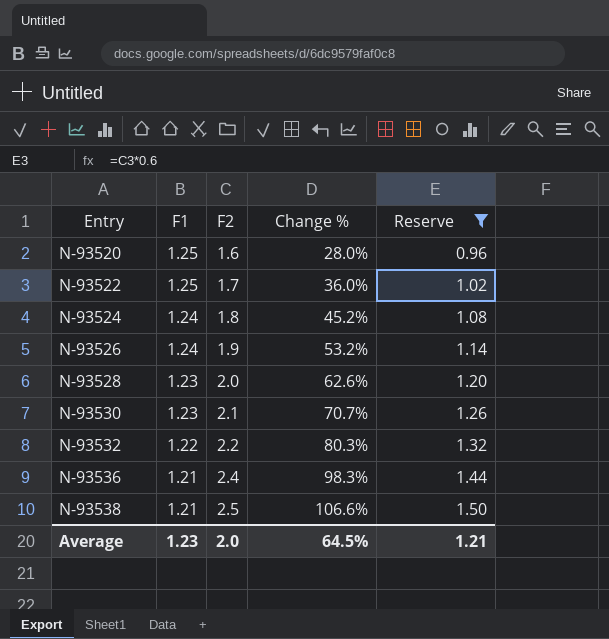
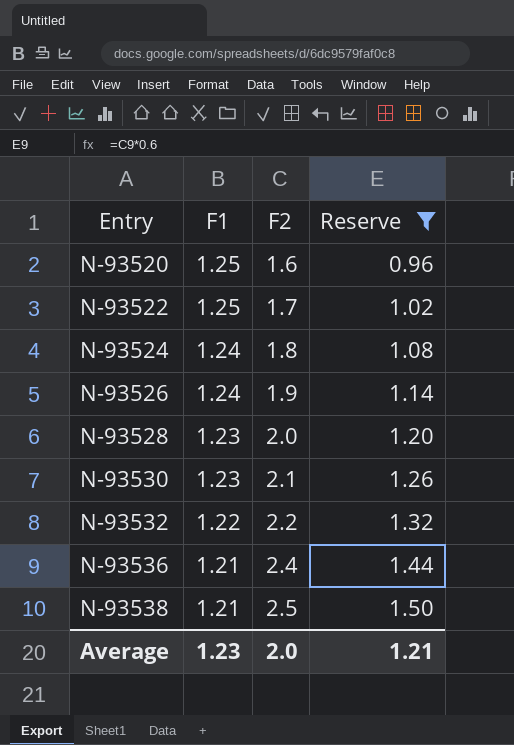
column Change % | formula: ([F2] - [F1]) / [F1] -> none

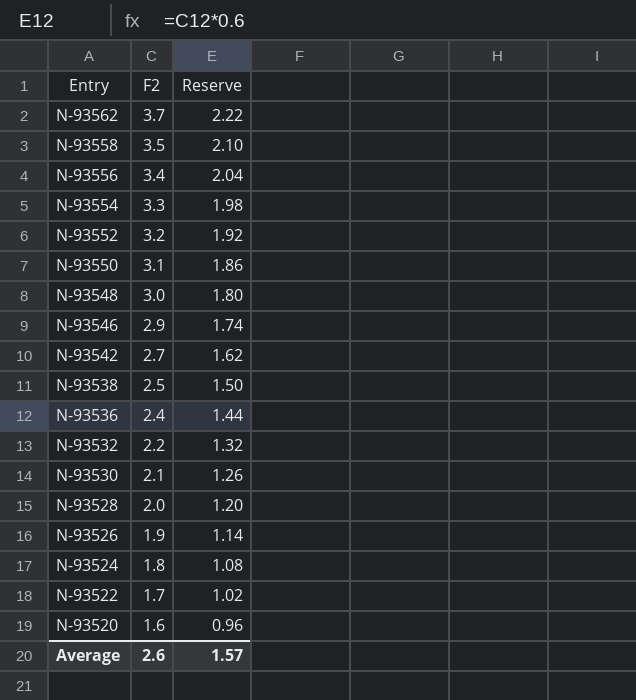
filter: Reserve <= 1.50 -> none
row order: Entry ascending -> Entry descending
column F1 | position: 2 -> none
Average | F2: 2.0 -> 2.6
Average | Reserve: 1.21 -> 1.57

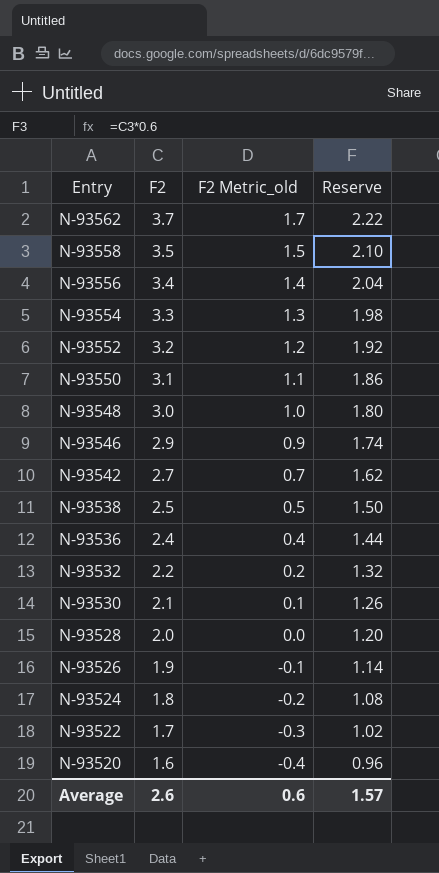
column F2 Metric_old | formula: none -> [F2] - 2

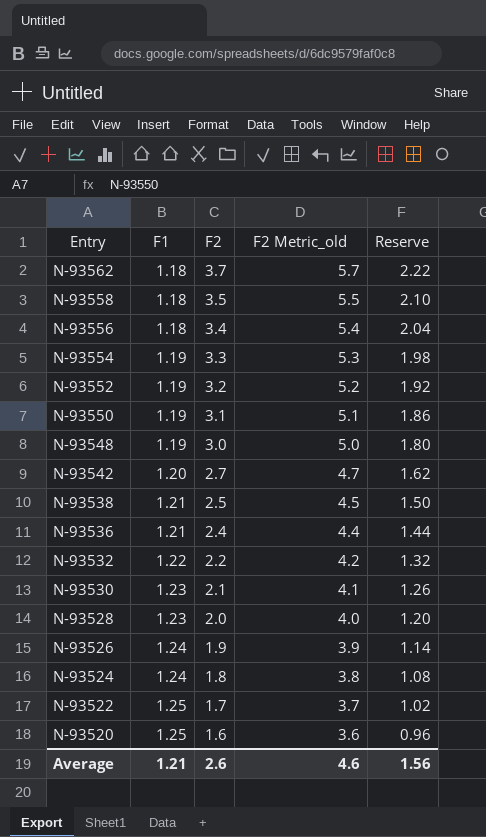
column F1 | position: none -> 2
column F2 Metric_old | formula: [F2] - 2 -> [F2] + 2
row N-93546: 2.9 | 0.9 | 1.74 -> none
Average | F2 Metric_old: 0.6 -> 4.6
Average | Reserve: 1.57 -> 1.56

